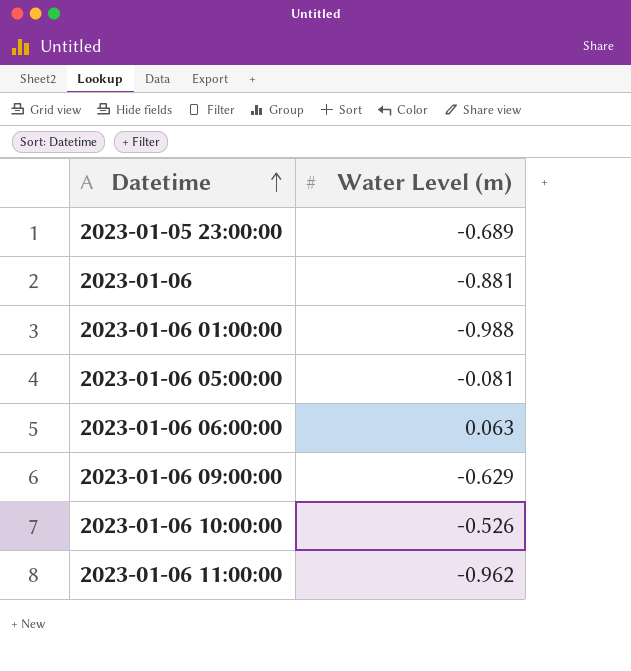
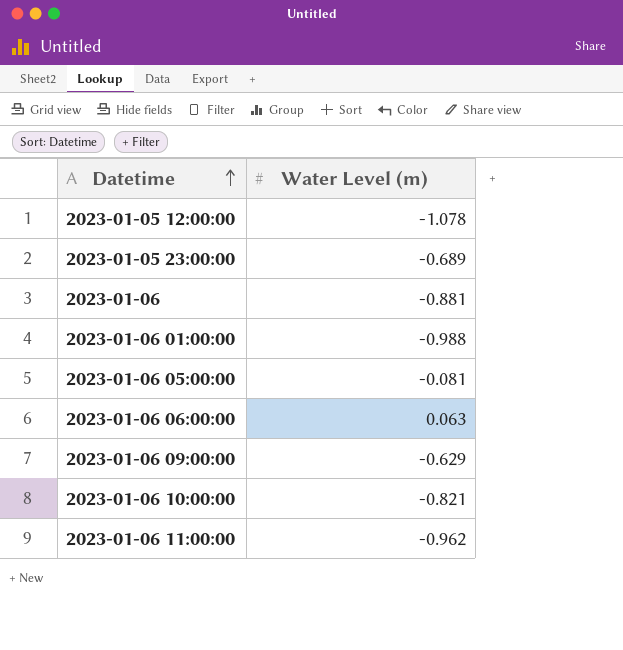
row 2023-01-05 12:00:00: none -> -1.078
2023-01-06 10:00:00 | Water Level (m): -0.526 -> -0.821

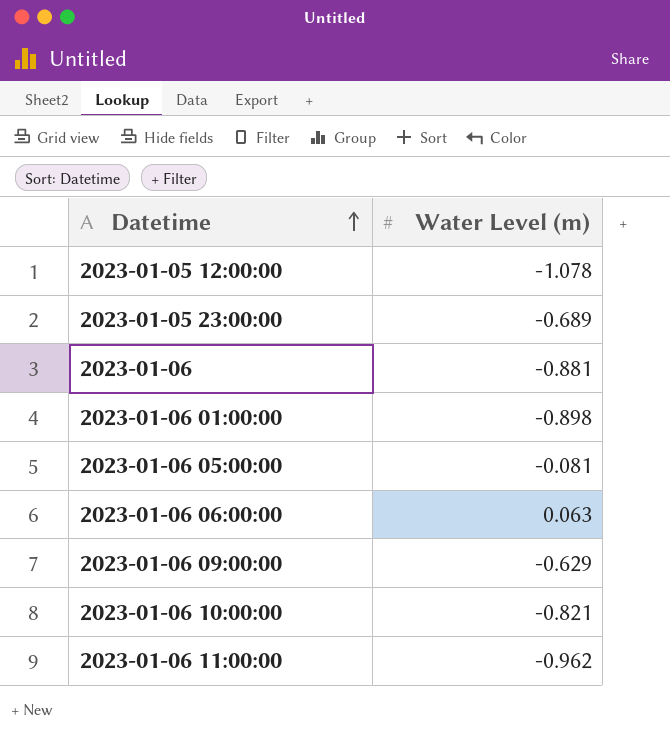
2023-01-06 01:00:00 | Water Level (m): -0.988 -> -0.898

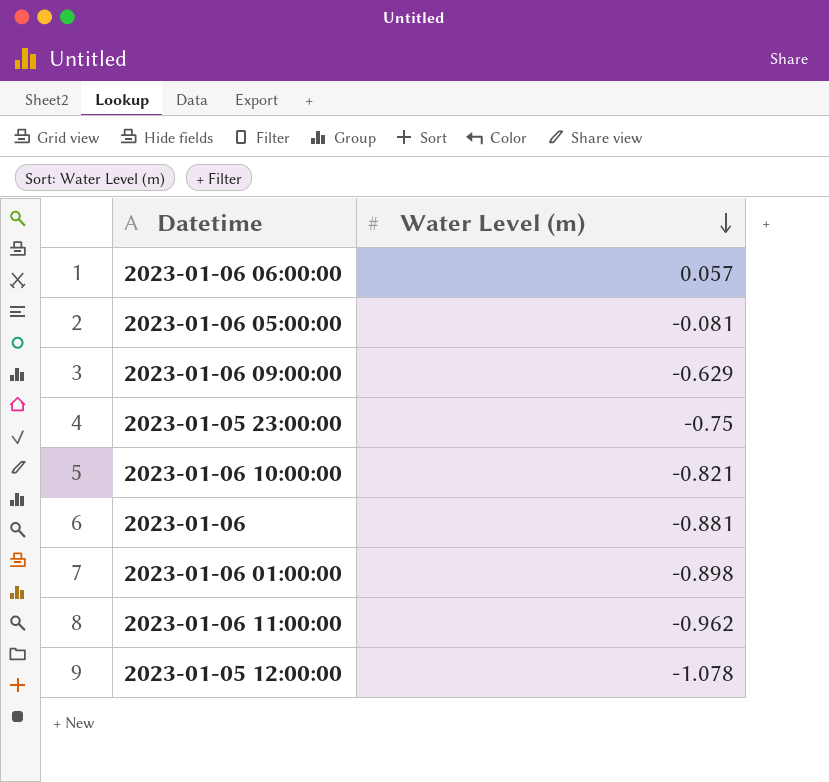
row order: Datetime ascending -> Water Level (m) descending
2023-01-06 06:00:00 | Water Level (m): 0.063 -> 0.057
2023-01-05 23:00:00 | Water Level (m): -0.689 -> -0.75

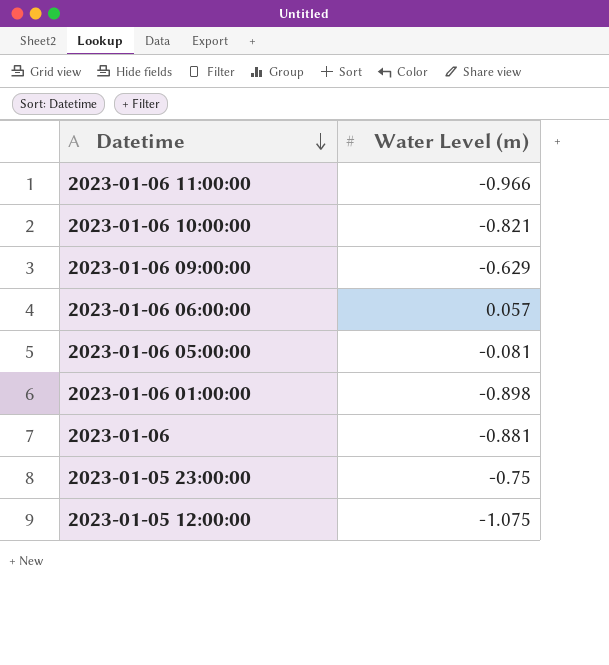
row order: Water Level (m) descending -> Datetime descending
2023-01-06 11:00:00 | Water Level (m): -0.962 -> -0.966
2023-01-05 12:00:00 | Water Level (m): -1.078 -> -1.075

